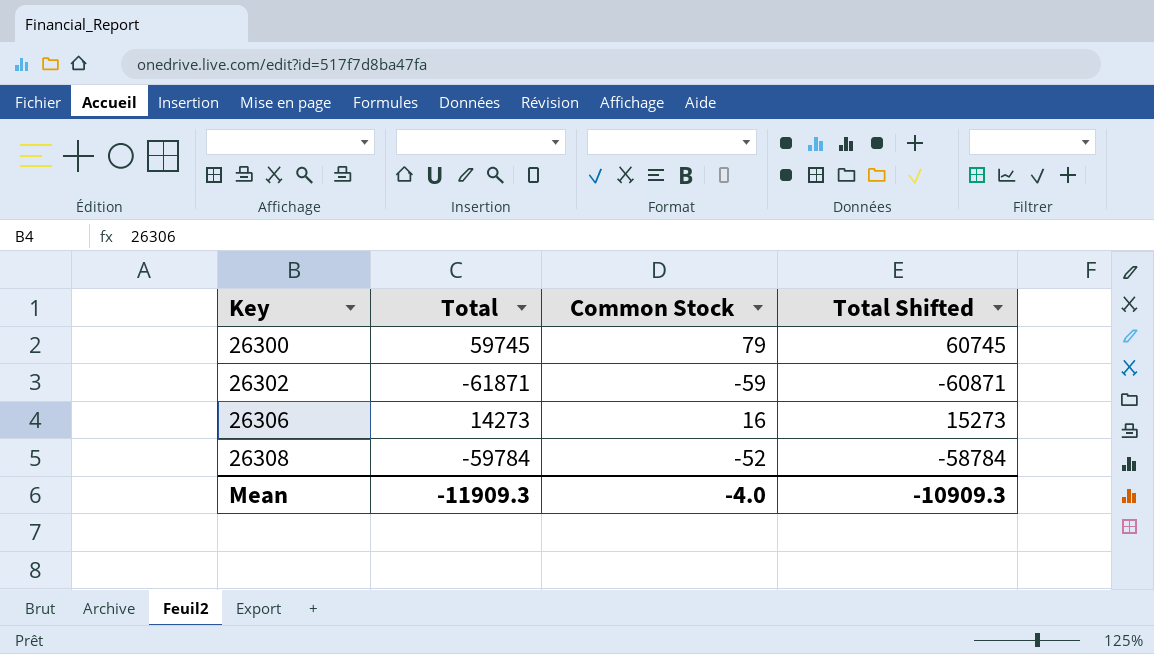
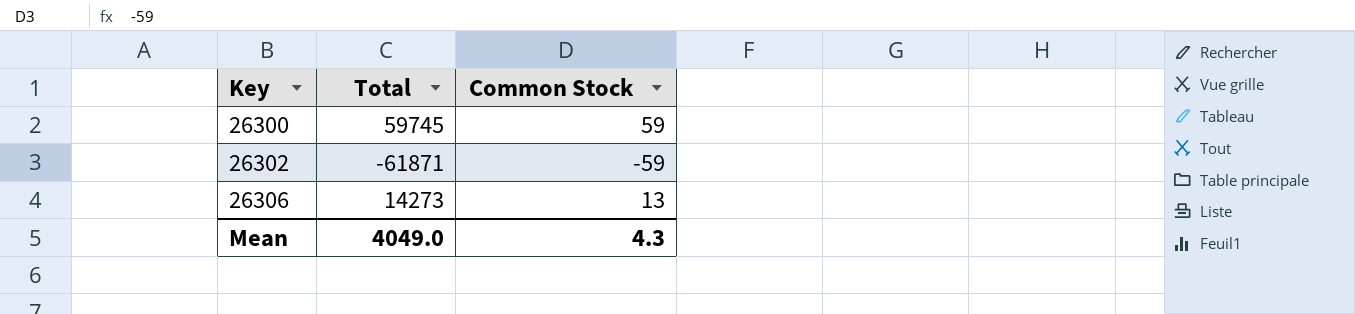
column Total Shifted | formula: [Total] + 1000 -> none
row 26308: -59784 | -52 | -58784 -> none
26300 | Common Stock: 79 -> 59
26306 | Common Stock: 16 -> 13
Mean | Total: -11909.3 -> 4049.0
Mean | Common Stock: -4.0 -> 4.3

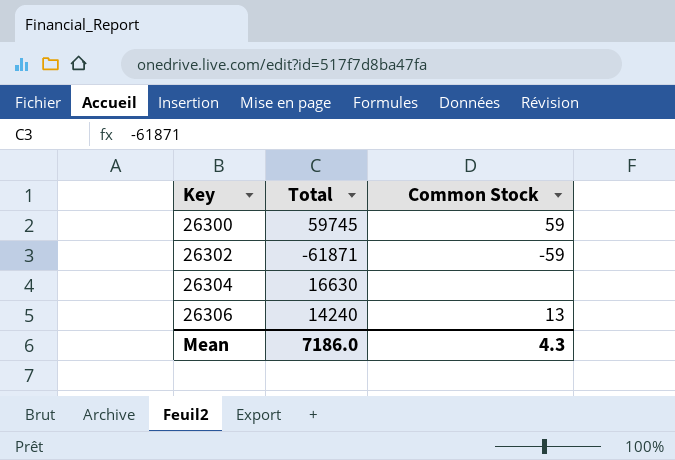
row 26304: none -> 16630 | none
26306 | Total: 14273 -> 14240
Mean | Total: 4049.0 -> 7186.0

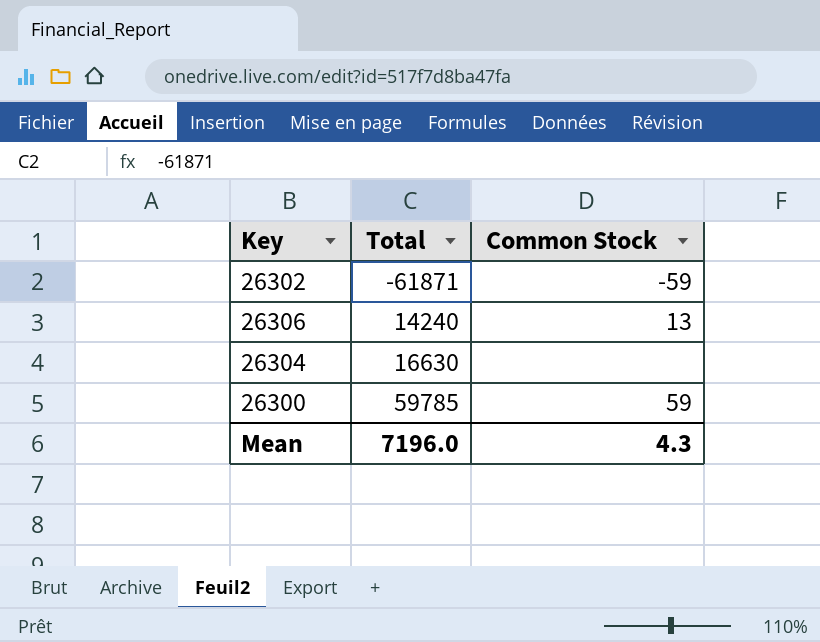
row order: Key ascending -> Total ascending
26300 | Total: 59745 -> 59785
Mean | Total: 7186.0 -> 7196.0

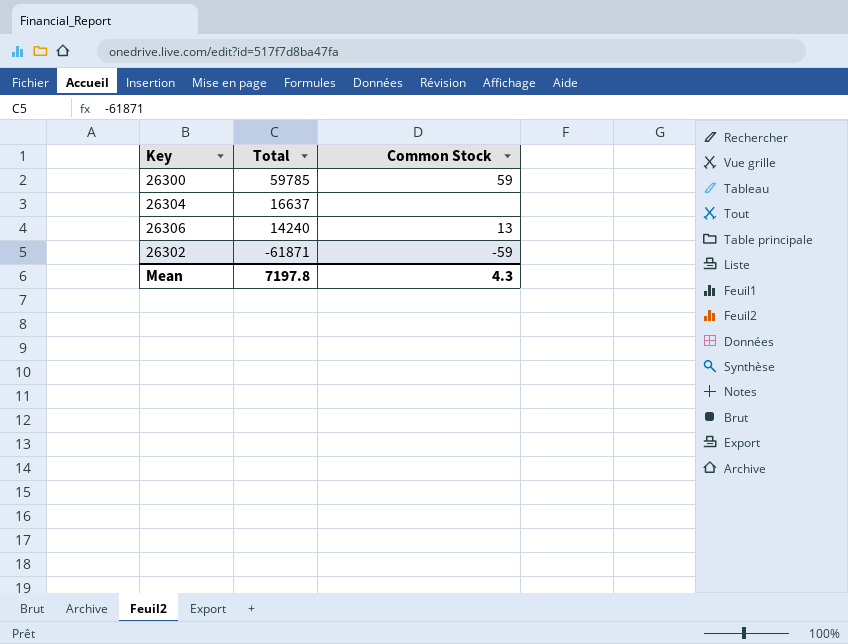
row order: Total ascending -> Total descending
26304 | Total: 16630 -> 16637
Mean | Total: 7196.0 -> 7197.8

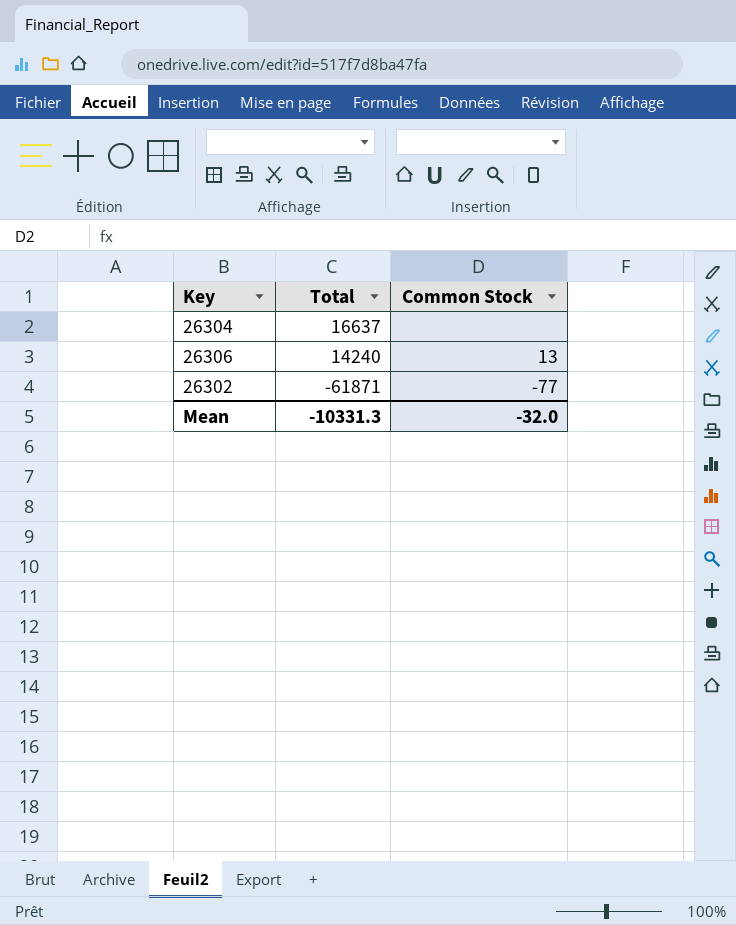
row 26300: 59785 | 59 -> none
26302 | Common Stock: -59 -> -77
Mean | Total: 7197.8 -> -10331.3
Mean | Common Stock: 4.3 -> -32.0

